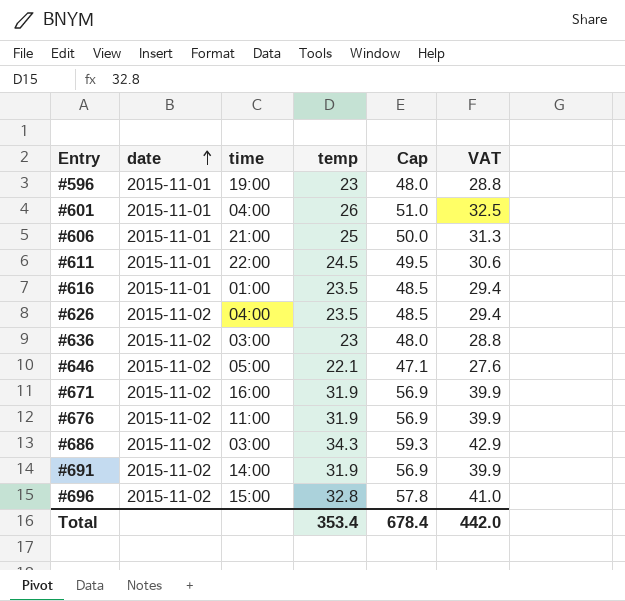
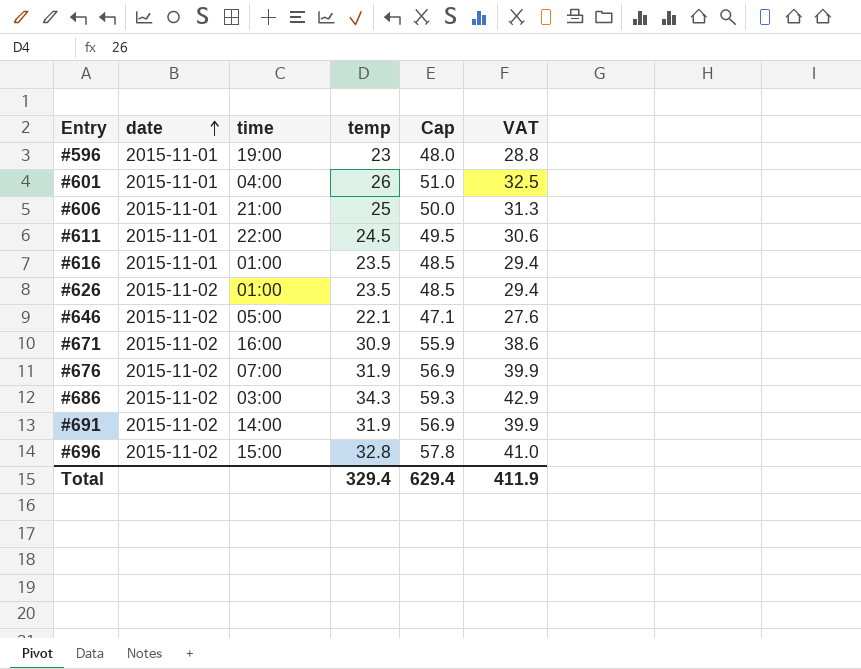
row #636: 2015-11-02 | 03:00 | 23 | 48.0 | 28.8 -> none
#626 | time: 04:00 -> 01:00
#671 | temp: 31.9 -> 30.9
#671 | Cap: 56.9 -> 55.9
#671 | VAT: 39.9 -> 38.6
#676 | time: 11:00 -> 07:00
Total | temp: 353.4 -> 329.4
Total | Cap: 678.4 -> 629.4
Total | VAT: 442.0 -> 411.9

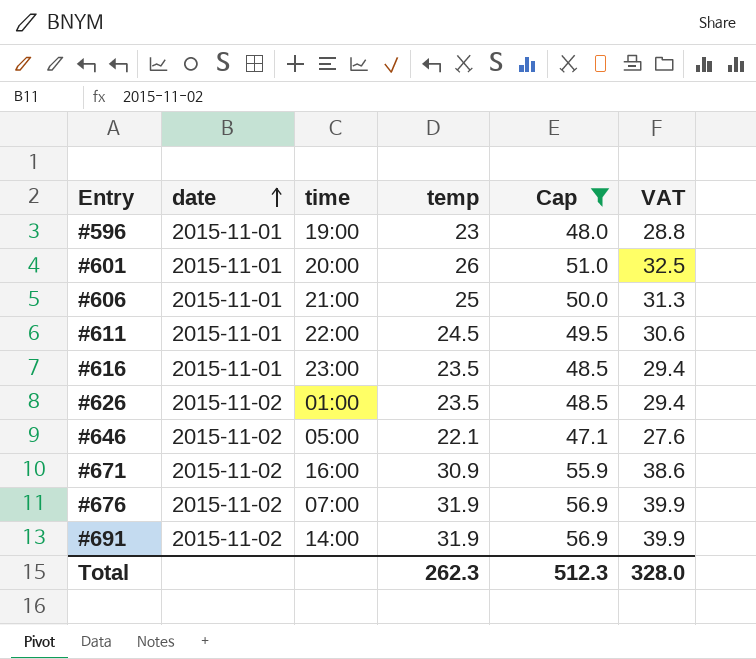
filter: none -> Cap <= 56.9
#601 | time: 04:00 -> 20:00
#616 | time: 01:00 -> 23:00
Total | temp: 329.4 -> 262.3
Total | Cap: 629.4 -> 512.3
Total | VAT: 411.9 -> 328.0

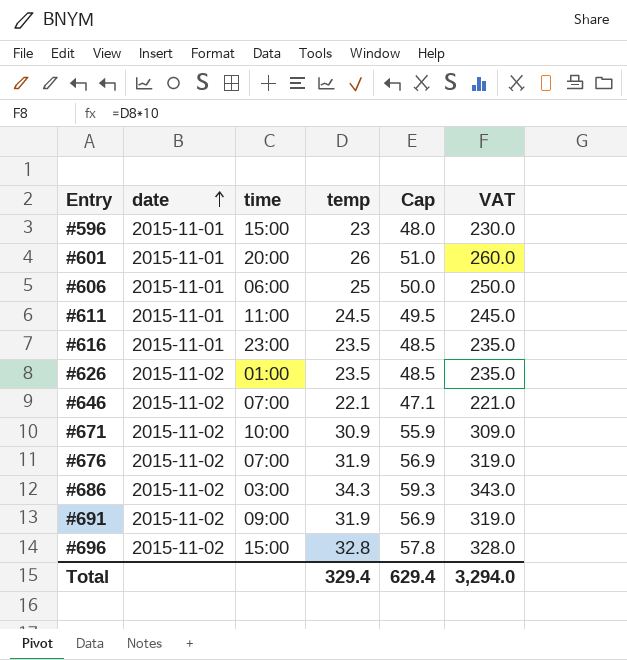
filter: Cap <= 56.9 -> none
column VAT | formula: [temp] * 1.25 -> [temp] * 10
#596 | time: 19:00 -> 15:00
#606 | time: 21:00 -> 06:00
#611 | time: 22:00 -> 11:00
#646 | time: 05:00 -> 07:00
#671 | time: 16:00 -> 10:00
#691 | time: 14:00 -> 09:00
Total | temp: 262.3 -> 329.4
Total | Cap: 512.3 -> 629.4
Total | VAT: 328.0 -> 3,294.0

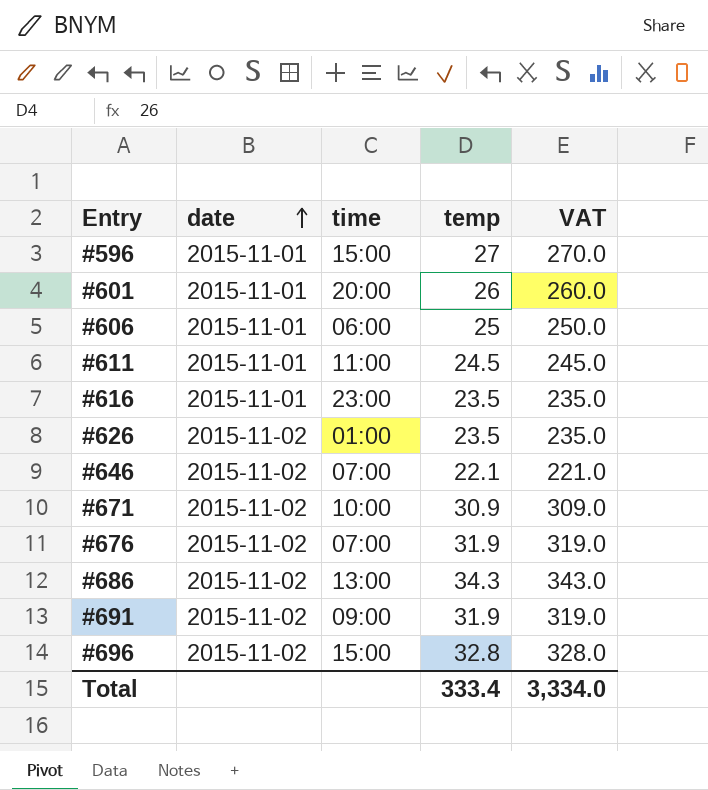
column Cap | formula: [temp] + 25 -> none
#596 | temp: 23 -> 27
#596 | VAT: 230.0 -> 270.0
#686 | time: 03:00 -> 13:00
Total | temp: 329.4 -> 333.4
Total | VAT: 3,294.0 -> 3,334.0

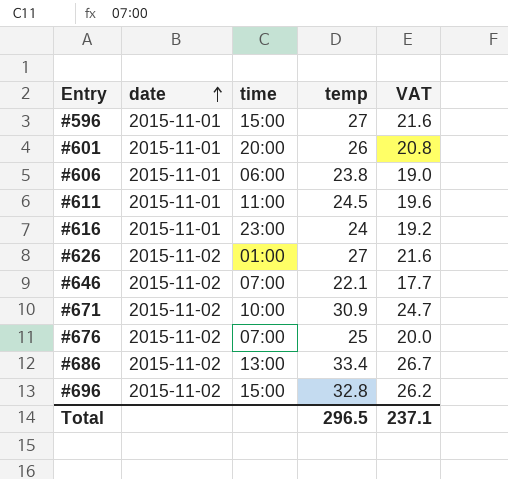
column VAT | formula: [temp] * 10 -> [temp] * 0.8
row #691: 2015-11-02 | 09:00 | 31.9 | 319.0 -> none
#606 | temp: 25 -> 23.8
#616 | temp: 23.5 -> 24
#626 | temp: 23.5 -> 27
#676 | temp: 31.9 -> 25
#686 | temp: 34.3 -> 33.4
Total | temp: 333.4 -> 296.5
Total | VAT: 3,334.0 -> 237.1

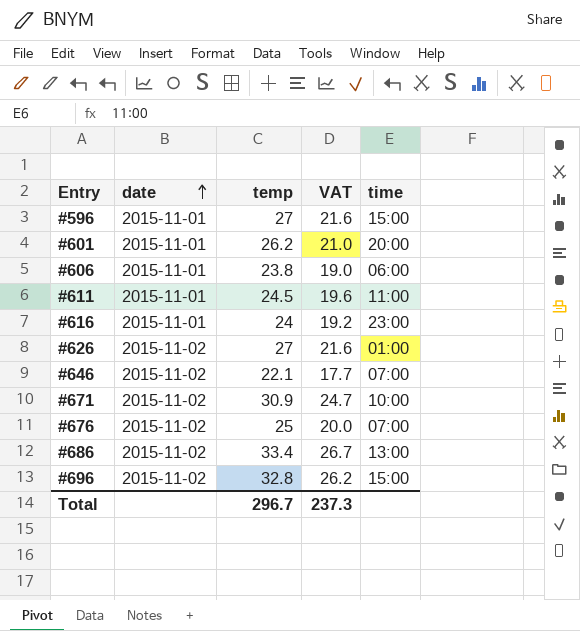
column time | position: 3 -> 5
#601 | temp: 26 -> 26.2
#601 | VAT: 20.8 -> 21.0
Total | temp: 296.5 -> 296.7
Total | VAT: 237.1 -> 237.3

